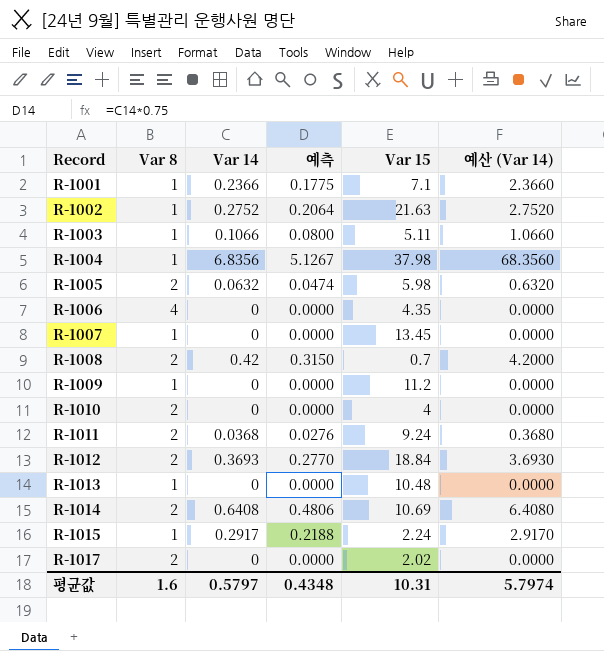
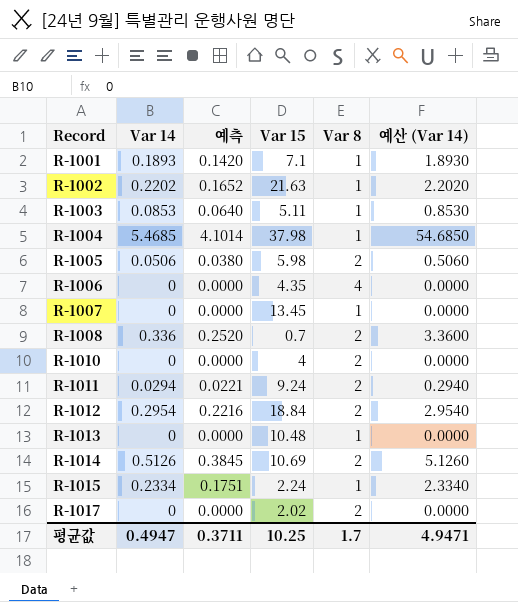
column Var 8 | position: 2 -> 5
row R-1009: 1 | 0 | 0.0000 | 11.2 | 0.0000 -> none
R-1001 | Var 14: 0.2366 -> 0.1893
R-1001 | 예측: 0.1775 -> 0.1420
R-1001 | 예산 (Var 14): 2.3660 -> 1.8930
R-1002 | Var 14: 0.2752 -> 0.2202
R-1002 | 예측: 0.2064 -> 0.1652
R-1002 | 예산 (Var 14): 2.7520 -> 2.2020
R-1003 | Var 14: 0.1066 -> 0.0853
R-1003 | 예측: 0.0800 -> 0.0640
R-1003 | 예산 (Var 14): 1.0660 -> 0.8530
R-1004 | Var 14: 6.8356 -> 5.4685
R-1004 | 예측: 5.1267 -> 4.1014
R-1004 | 예산 (Var 14): 68.3560 -> 54.6850
R-1005 | Var 14: 0.0632 -> 0.0506
R-1005 | 예측: 0.0474 -> 0.0380
R-1005 | 예산 (Var 14): 0.6320 -> 0.5060
R-1008 | Var 14: 0.42 -> 0.336
R-1008 | 예측: 0.3150 -> 0.2520
R-1008 | 예산 (Var 14): 4.2000 -> 3.3600
R-1011 | Var 14: 0.0368 -> 0.0294
R-1011 | 예측: 0.0276 -> 0.0221
R-1011 | 예산 (Var 14): 0.3680 -> 0.2940
R-1012 | Var 14: 0.3693 -> 0.2954
R-1012 | 예측: 0.2770 -> 0.2216
R-1012 | 예산 (Var 14): 3.6930 -> 2.9540
R-1014 | Var 14: 0.6408 -> 0.5126
R-1014 | 예측: 0.4806 -> 0.3845
R-1014 | 예산 (Var 14): 6.4080 -> 5.1260
R-1015 | Var 14: 0.2917 -> 0.2334
R-1015 | 예측: 0.2188 -> 0.1751
R-1015 | 예산 (Var 14): 2.9170 -> 2.3340
평균값 | Var 14: 0.5797 -> 0.4947
평균값 | 예측: 0.4348 -> 0.3711
평균값 | Var 15: 10.31 -> 10.25
평균값 | Var 8: 1.6 -> 1.7
평균값 | 예산 (Var 14): 5.7974 -> 4.9471

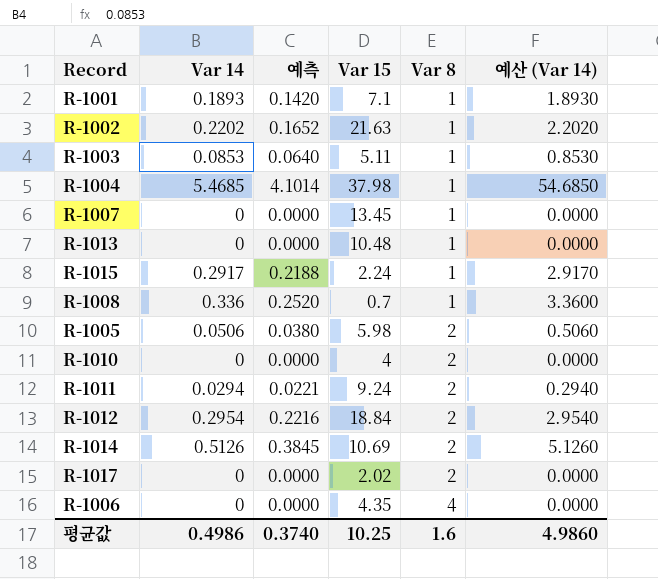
row order: Record ascending -> Var 8 ascending
R-1015 | Var 14: 0.2334 -> 0.2917
R-1015 | 예측: 0.1751 -> 0.2188
R-1015 | 예산 (Var 14): 2.3340 -> 2.9170
R-1008 | Var 8: 2 -> 1
평균값 | Var 14: 0.4947 -> 0.4986
평균값 | 예측: 0.3711 -> 0.3740
평균값 | Var 8: 1.7 -> 1.6
평균값 | 예산 (Var 14): 4.9471 -> 4.9860

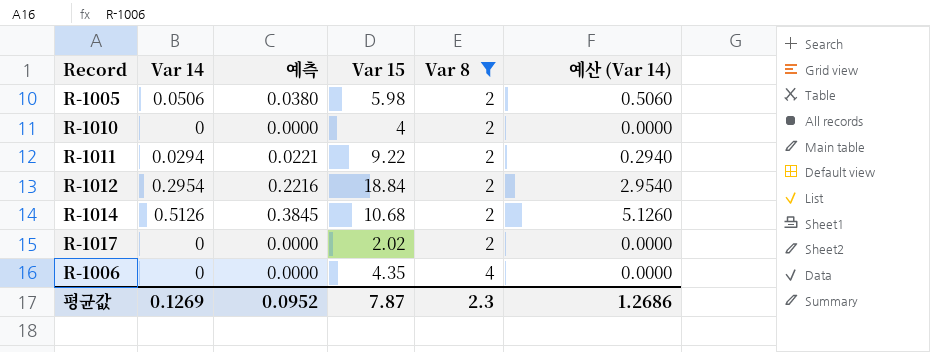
filter: none -> Var 8 != 1
R-1011 | Var 15: 9.24 -> 9.22
R-1014 | Var 15: 10.69 -> 10.68
평균값 | Var 14: 0.4986 -> 0.1269
평균값 | 예측: 0.3740 -> 0.0952
평균값 | Var 15: 10.25 -> 7.87
평균값 | Var 8: 1.6 -> 2.3
평균값 | 예산 (Var 14): 4.9860 -> 1.2686

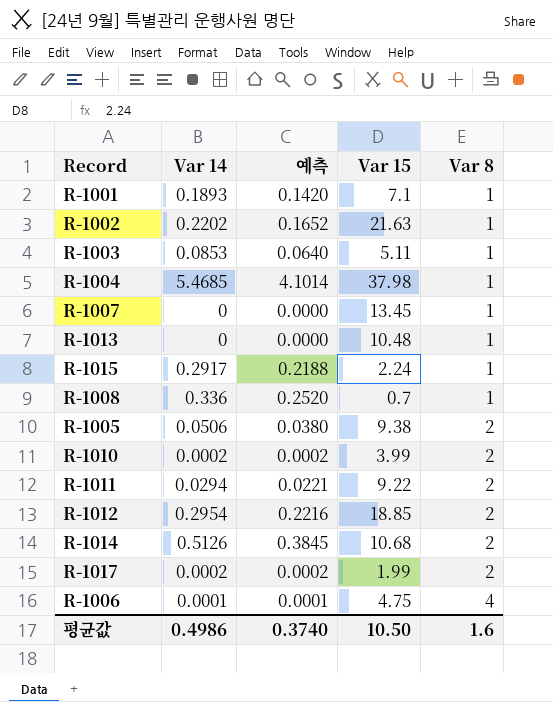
filter: Var 8 != 1 -> none
column 예산 (Var 14) | formula: [Var 14] * 10 -> none
R-1005 | Var 15: 5.98 -> 9.38
R-1010 | Var 14: 0 -> 0.0002
R-1010 | 예측: 0.0000 -> 0.0002
R-1010 | Var 15: 4 -> 3.99
R-1012 | Var 15: 18.84 -> 18.85
R-1017 | Var 14: 0 -> 0.0002
R-1017 | 예측: 0.0000 -> 0.0002
R-1017 | Var 15: 2.02 -> 1.99
R-1006 | Var 14: 0 -> 0.0001
R-1006 | 예측: 0.0000 -> 0.0001
R-1006 | Var 15: 4.35 -> 4.75
평균값 | Var 14: 0.1269 -> 0.4986
평균값 | 예측: 0.0952 -> 0.3740
평균값 | Var 15: 7.87 -> 10.50
평균값 | Var 8: 2.3 -> 1.6

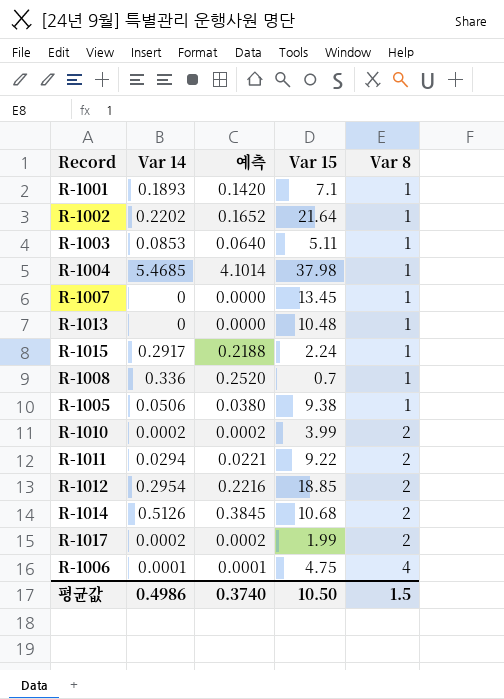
R-1002 | Var 15: 21.63 -> 21.64
R-1005 | Var 8: 2 -> 1
평균값 | Var 8: 1.6 -> 1.5

